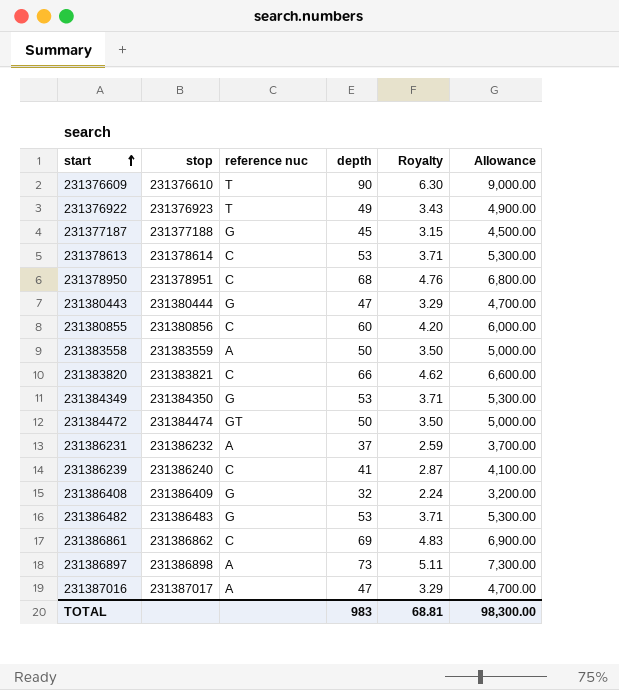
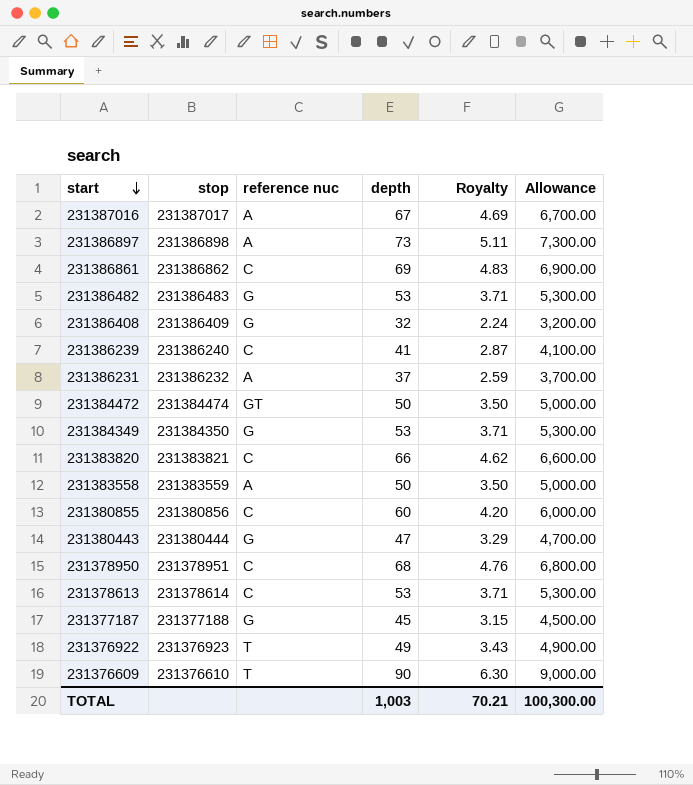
row order: start ascending -> start descending
231387016 | depth: 47 -> 67
231387016 | Royalty: 3.29 -> 4.69
231387016 | Allowance: 4,700.00 -> 6,700.00
TOTAL | depth: 983 -> 1,003
TOTAL | Royalty: 68.81 -> 70.21
TOTAL | Allowance: 98,300.00 -> 100,300.00

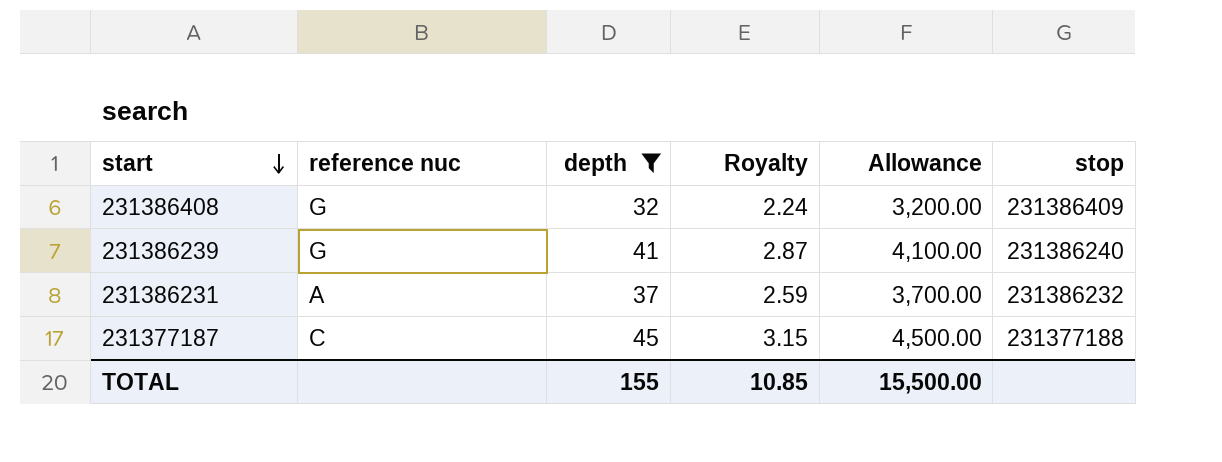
filter: none -> depth <= 45
column stop | position: 2 -> 6
231386239 | reference nuc: C -> G
231377187 | reference nuc: G -> C
TOTAL | depth: 1,003 -> 155
TOTAL | Royalty: 70.21 -> 10.85
TOTAL | Allowance: 100,300.00 -> 15,500.00

